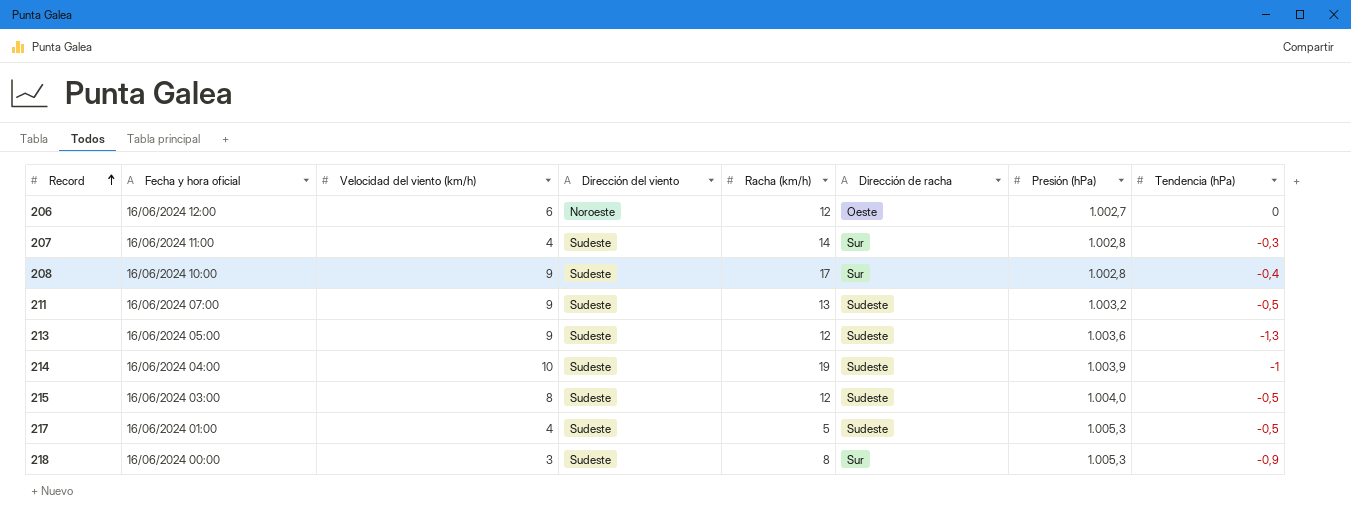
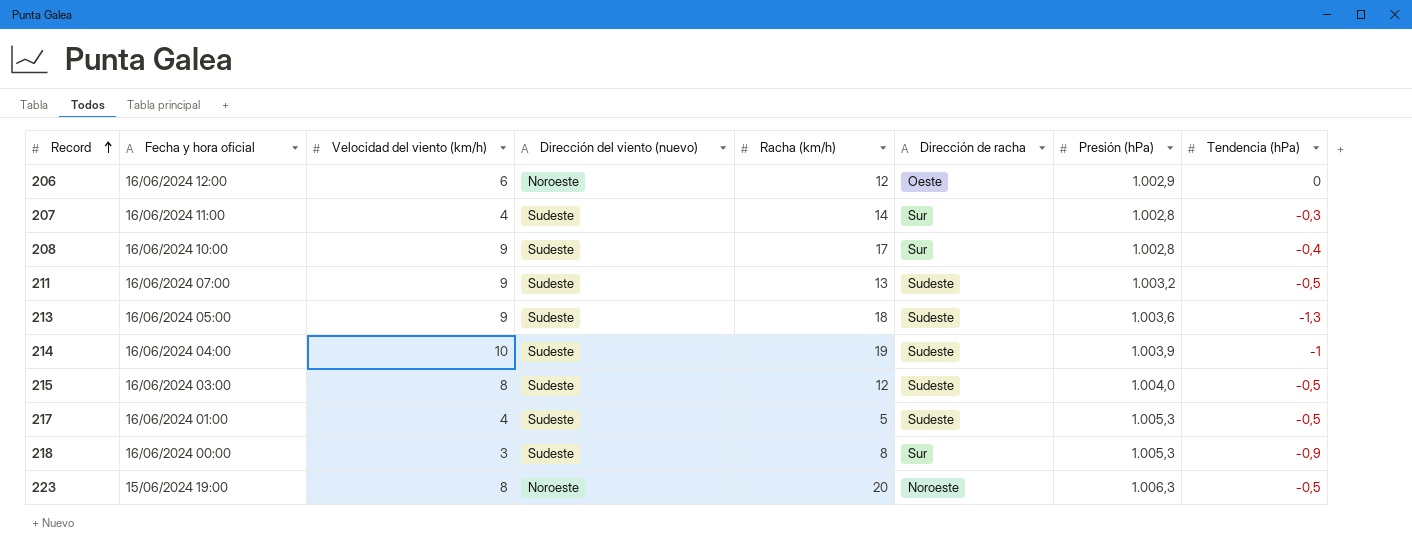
column name: Dirección del viento -> Dirección del viento (nuevo)
206 | Presión (hPa): 1.002,7 -> 1.002,9
213 | Racha (km/h): 12 -> 18
row 223: none -> 15/06/2024 19:00 | 8 | Noroeste | 20 | Noroeste | 1.006,3 | -0,5

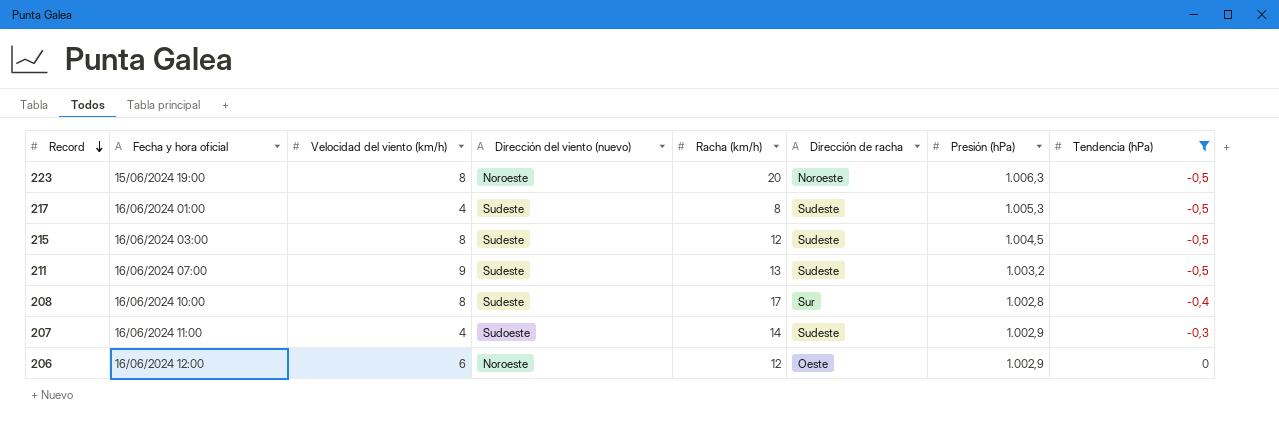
filter: none -> Tendencia (hPa) >= -0,5
row order: Record ascending -> Record descending
217 | Racha (km/h): 5 -> 8
215 | Presión (hPa): 1.004,0 -> 1.004,5
208 | Velocidad del viento (km/h): 9 -> 8
207 | Dirección del viento (nuevo): Sudeste -> Sudoeste
207 | Dirección de racha: Sur -> Sudeste
207 | Presión (hPa): 1.002,8 -> 1.002,9

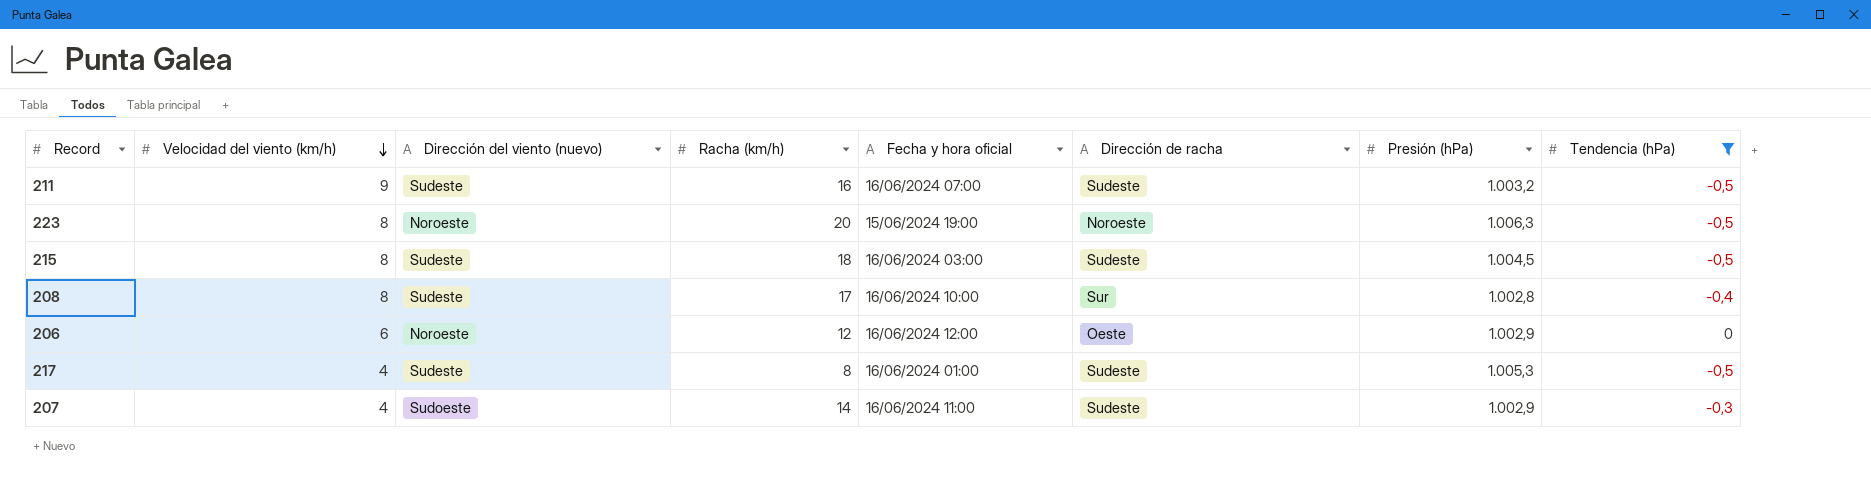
row order: Record descending -> Velocidad del viento (km/h) descending
column Fecha y hora oficial | position: 2 -> 5
211 | Racha (km/h): 13 -> 16
215 | Racha (km/h): 12 -> 18

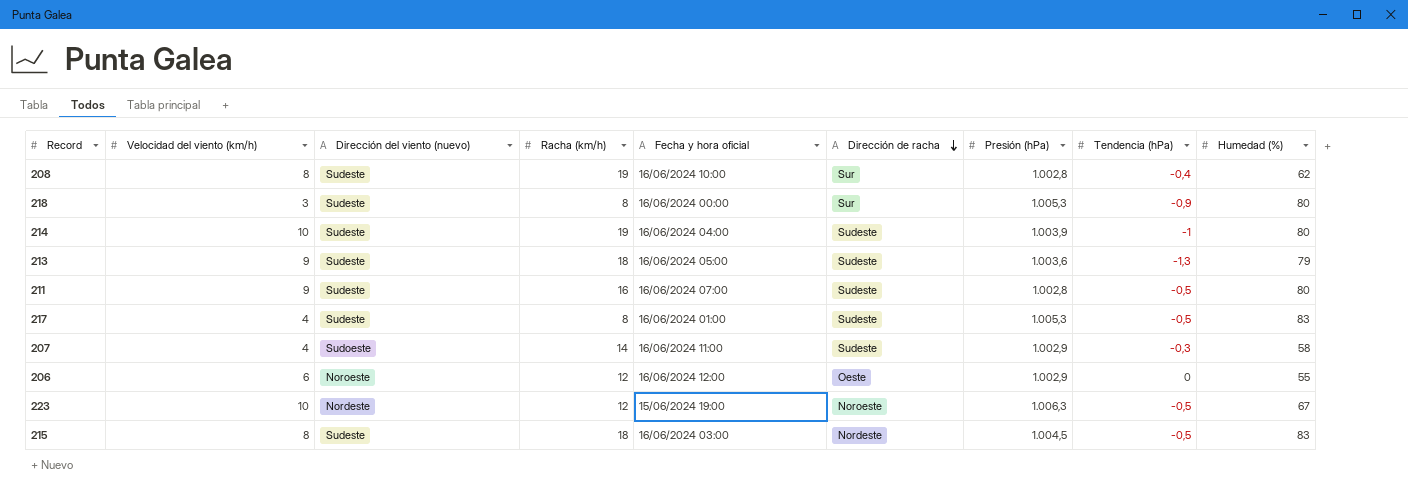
filter: Tendencia (hPa) >= -0,5 -> none
row order: Velocidad del viento (km/h) descending -> Dirección de racha descending
column Humedad (%) | position: none -> 9
208 | Racha (km/h): 17 -> 19
211 | Presión (hPa): 1.003,2 -> 1.002,8
223 | Velocidad del viento (km/h): 8 -> 10
223 | Dirección del viento (nuevo): Noroeste -> Nordeste
223 | Racha (km/h): 20 -> 12
215 | Dirección de racha: Sudeste -> Nordeste

